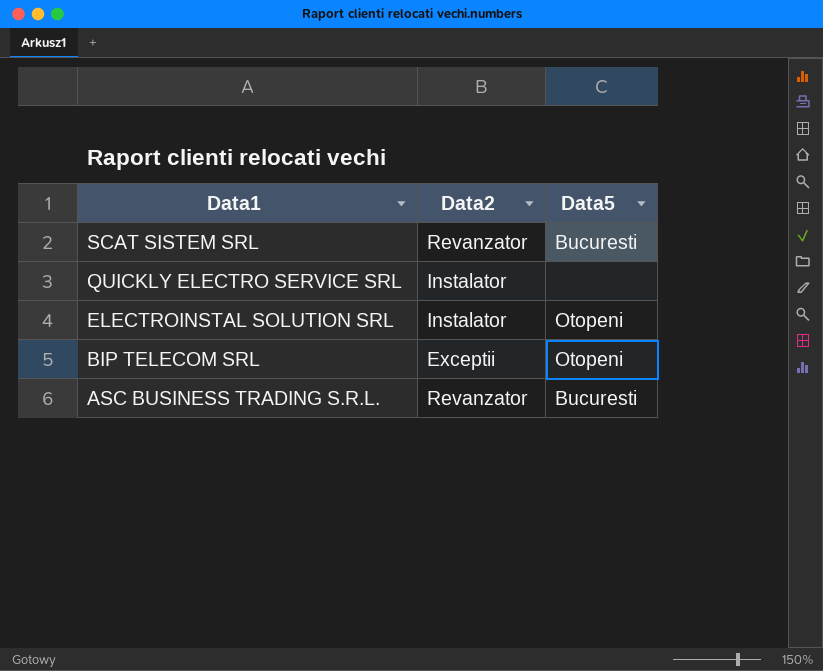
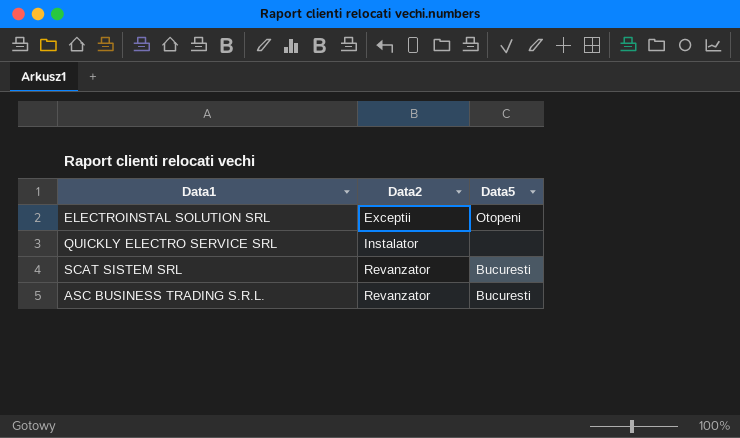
row order: Data1 descending -> Data2 ascending
row BIP TELECOM SRL: Exceptii | Otopeni -> none
ELECTROINSTAL SOLUTION SRL | Data2: Instalator -> Exceptii

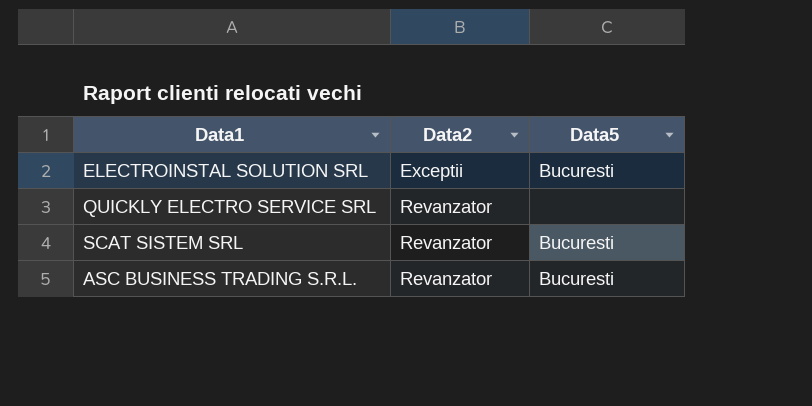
ELECTROINSTAL SOLUTION SRL | Data5: Otopeni -> Bucuresti
QUICKLY ELECTRO SERVICE SRL | Data2: Instalator -> Revanzator

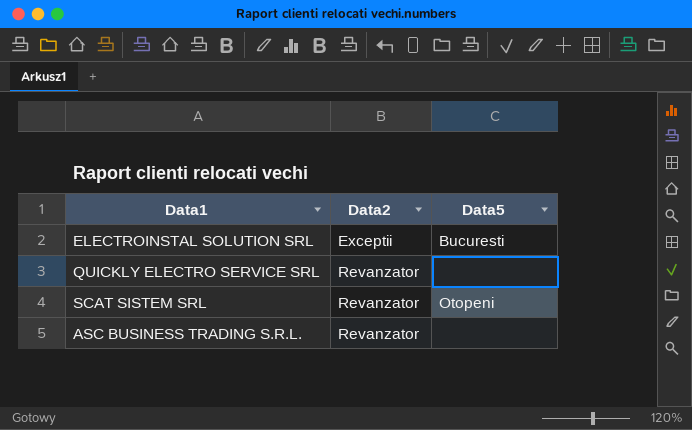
SCAT SISTEM SRL | Data5: Bucuresti -> Otopeni
ASC BUSINESS TRADING S.R.L. | Data5: Bucuresti -> none

